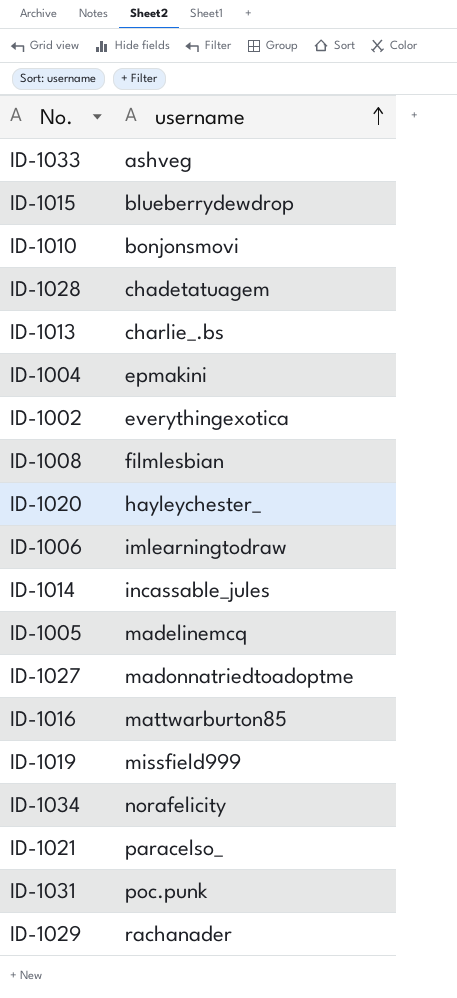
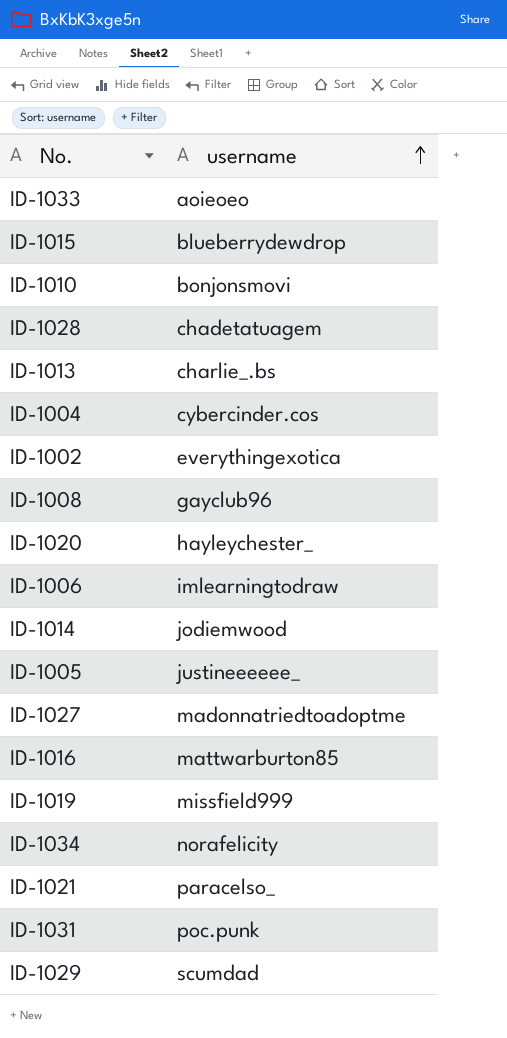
ID-1033 | username: ashveg -> aoieoeo
ID-1004 | username: epmakini -> cybercinder.cos
ID-1008 | username: filmlesbian -> gayclub96
ID-1014 | username: incassable_jules -> jodiemwood
ID-1005 | username: madelinemcq -> justineeeeee_
ID-1029 | username: rachanader -> scumdad

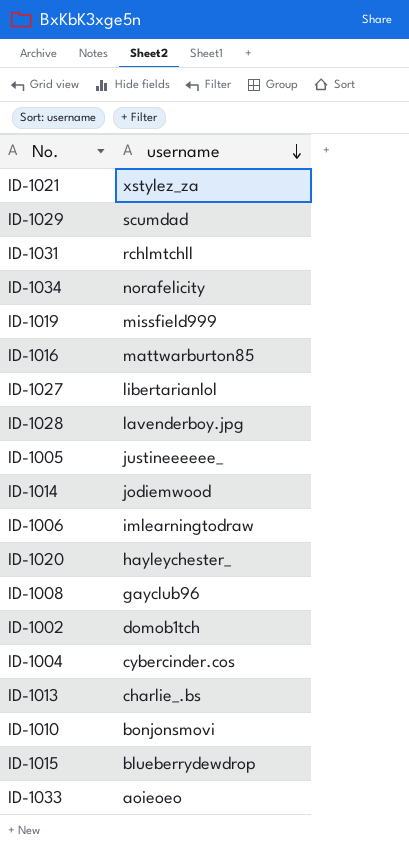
row order: username ascending -> username descending
ID-1021 | username: paracelso_ -> xstylez_za
ID-1031 | username: poc.punk -> rchlmtchll
ID-1027 | username: madonnatriedtoadoptme -> libertarianlol
ID-1028 | username: chadetatuagem -> lavenderboy.jpg
ID-1002 | username: everythingexotica -> domob1tch

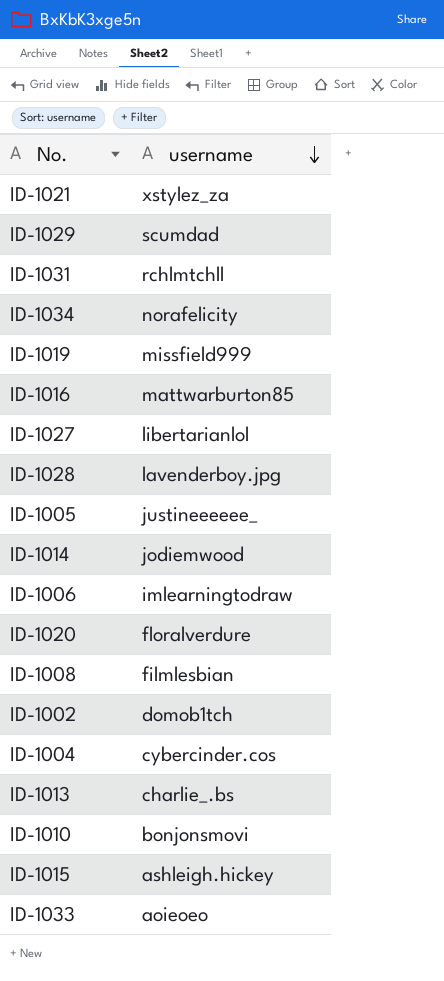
ID-1020 | username: hayleychester_ -> floralverdure
ID-1008 | username: gayclub96 -> filmlesbian
ID-1015 | username: blueberrydewdrop -> ashleigh.hickey

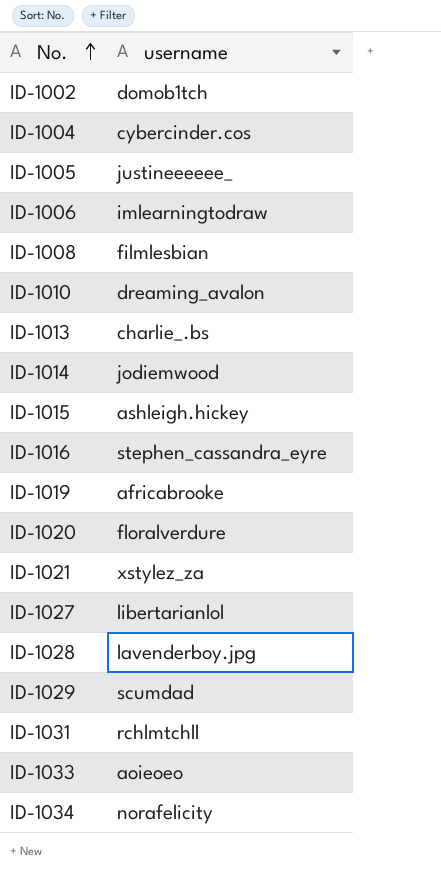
row order: username descending -> No. ascending
ID-1010 | username: bonjonsmovi -> dreaming_avalon
ID-1016 | username: mattwarburton85 -> stephen_cassandra_eyre
ID-1019 | username: missfield999 -> africabrooke

